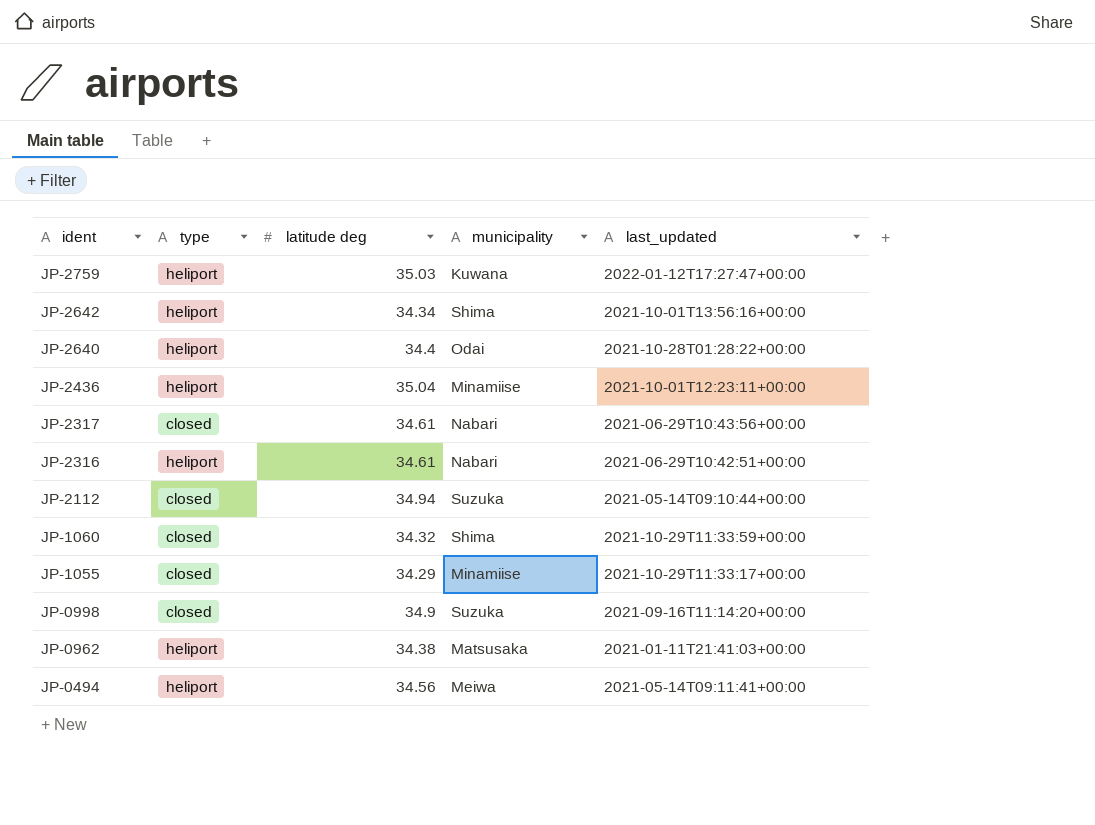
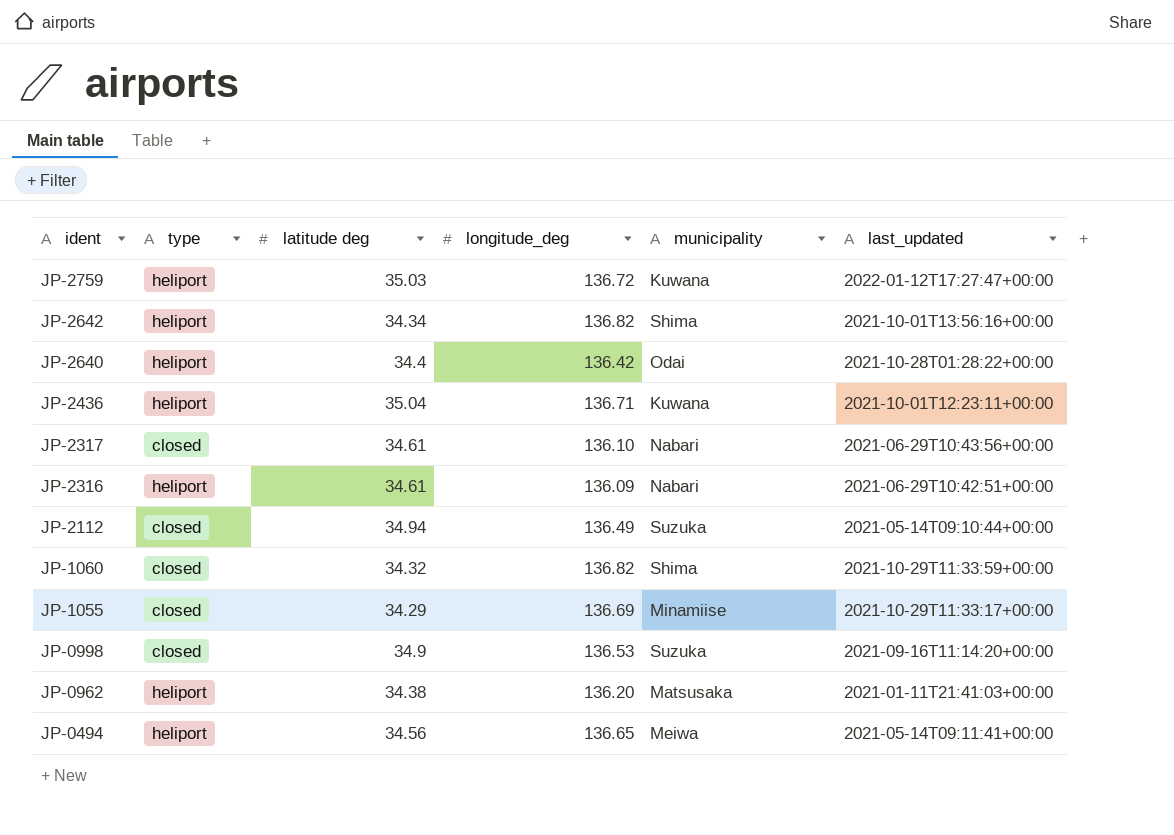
column longitude_deg | position: none -> 4
JP-2436 | municipality: Minamiise -> Kuwana

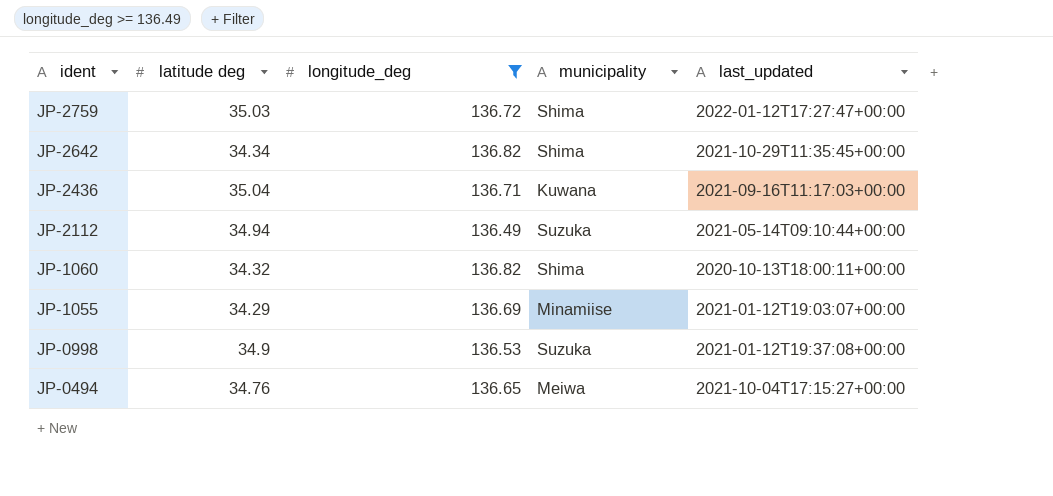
filter: none -> longitude_deg >= 136.49
column type | position: 2 -> none
JP-2759 | municipality: Kuwana -> Shima
JP-2642 | last_updated: 2021-10-01T13:56:16+00:00 -> 2021-10-29T11:35:45+00:00
JP-2436 | last_updated: 2021-10-01T12:23:11+00:00 -> 2021-09-16T11:17:03+00:00
JP-1060 | last_updated: 2021-10-29T11:33:59+00:00 -> 2020-10-13T18:00:11+00:00
JP-1055 | last_updated: 2021-10-29T11:33:17+00:00 -> 2021-01-12T19:03:07+00:00
JP-0998 | last_updated: 2021-09-16T11:14:20+00:00 -> 2021-01-12T19:37:08+00:00
JP-0494 | latitude deg: 34.56 -> 34.76
JP-0494 | last_updated: 2021-05-14T09:11:41+00:00 -> 2021-10-04T17:15:27+00:00

